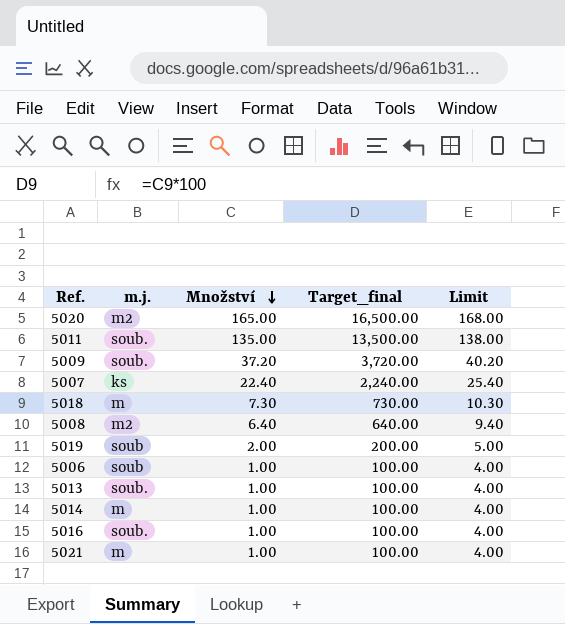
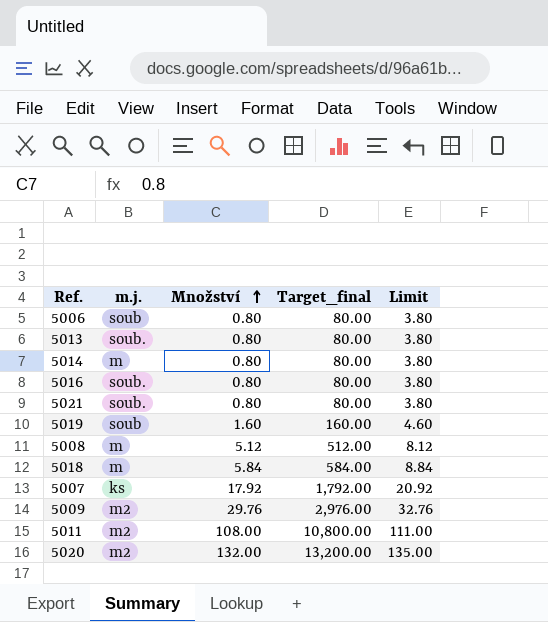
row order: Množství descending -> Množství ascending
5006 | Množství: 1.00 -> 0.80
5006 | Target_final: 100.00 -> 80.00
5006 | Limit: 4.00 -> 3.80
5013 | Množství: 1.00 -> 0.80
5013 | Target_final: 100.00 -> 80.00
5013 | Limit: 4.00 -> 3.80
5014 | Množství: 1.00 -> 0.80
5014 | Target_final: 100.00 -> 80.00
5014 | Limit: 4.00 -> 3.80
5016 | Množství: 1.00 -> 0.80
5016 | Target_final: 100.00 -> 80.00
5016 | Limit: 4.00 -> 3.80
5021 | m.j.: m -> soub.
5021 | Množství: 1.00 -> 0.80
5021 | Target_final: 100.00 -> 80.00
5021 | Limit: 4.00 -> 3.80
5019 | Množství: 2.00 -> 1.60
5019 | Target_final: 200.00 -> 160.00
5019 | Limit: 5.00 -> 4.60
5008 | m.j.: m2 -> m
5008 | Množství: 6.40 -> 5.12
5008 | Target_final: 640.00 -> 512.00
5008 | Limit: 9.40 -> 8.12
5018 | Množství: 7.30 -> 5.84
5018 | Target_final: 730.00 -> 584.00
5018 | Limit: 10.30 -> 8.84
5007 | Množství: 22.40 -> 17.92
5007 | Target_final: 2,240.00 -> 1,792.00
5007 | Limit: 25.40 -> 20.92
5009 | m.j.: soub. -> m2
5009 | Množství: 37.20 -> 29.76
5009 | Target_final: 3,720.00 -> 2,976.00
5009 | Limit: 40.20 -> 32.76
5011 | m.j.: soub. -> m2
5011 | Množství: 135.00 -> 108.00
5011 | Target_final: 13,500.00 -> 10,800.00
5011 | Limit: 138.00 -> 111.00
5020 | Množství: 165.00 -> 132.00
5020 | Target_final: 16,500.00 -> 13,200.00
5020 | Limit: 168.00 -> 135.00

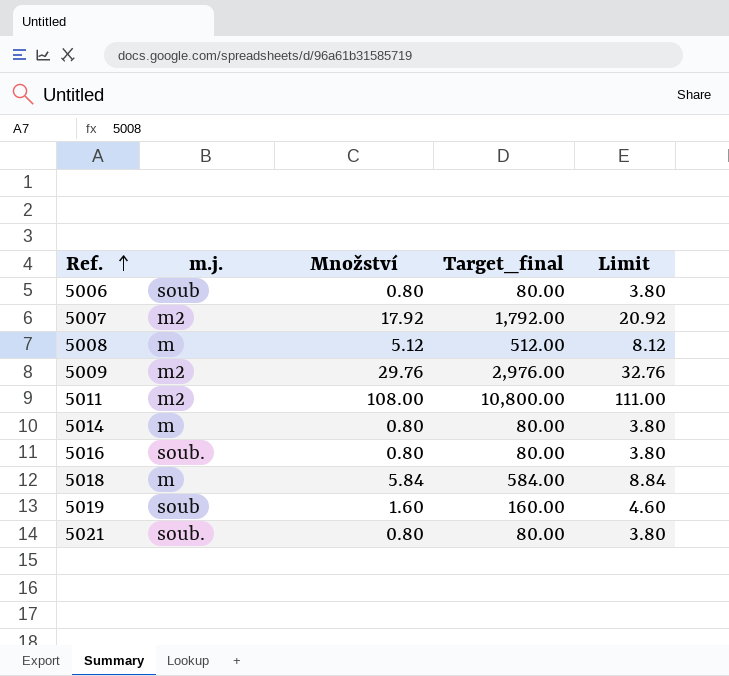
row order: Množství ascending -> Ref. ascending
row 5013: soub. | 0.80 | 80.00 | 3.80 -> none
row 5020: m2 | 132.00 | 13,200.00 | 135.00 -> none
5007 | m.j.: ks -> m2

